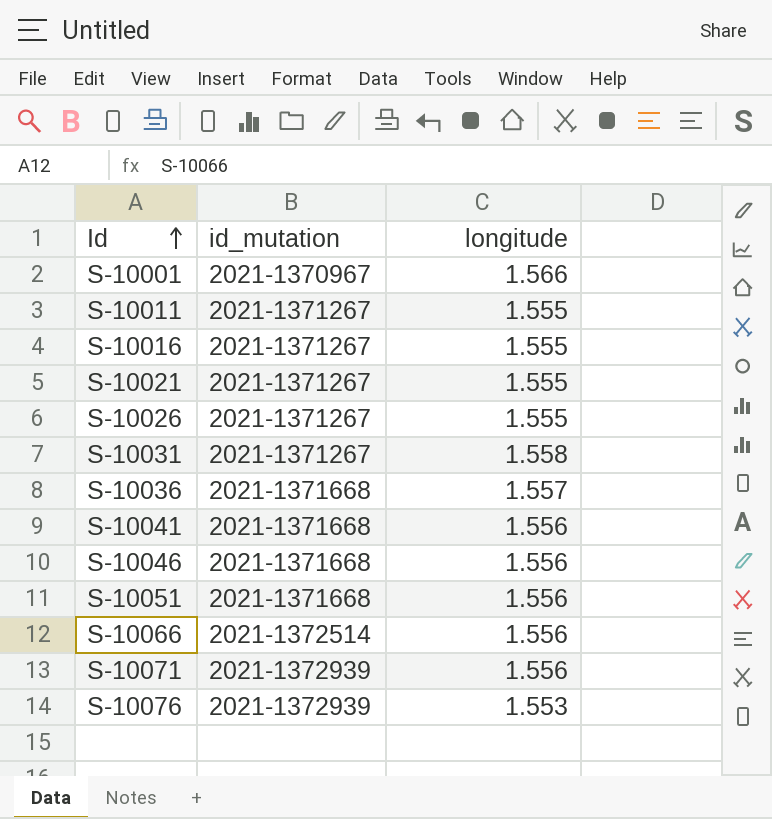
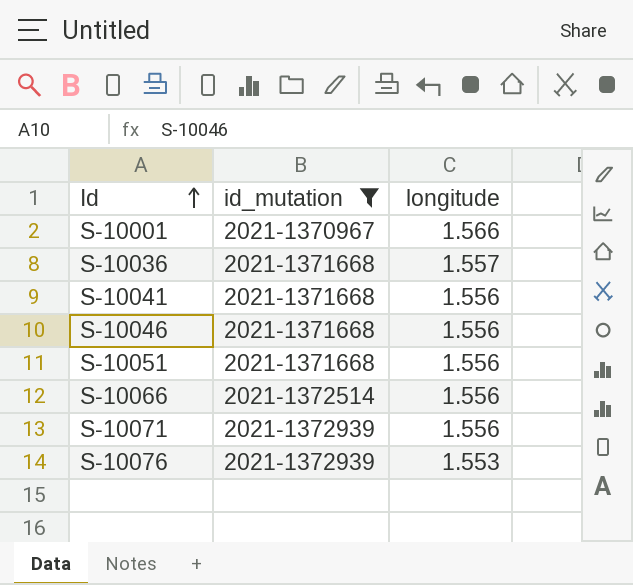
filter: none -> id_mutation != 2021-1371267

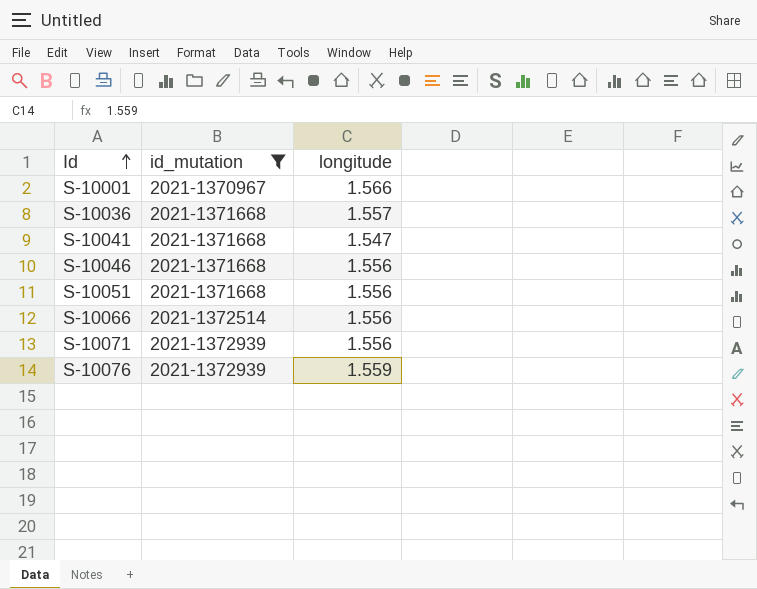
S-10041 | longitude: 1.556 -> 1.547
S-10076 | longitude: 1.553 -> 1.559

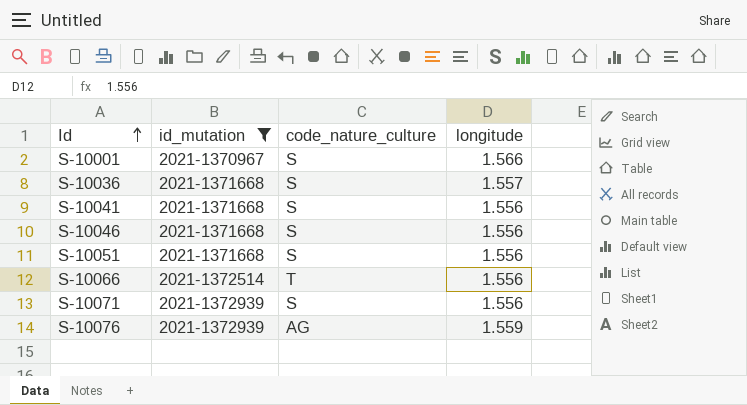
column code_nature_culture | position: none -> 3
S-10041 | longitude: 1.547 -> 1.556

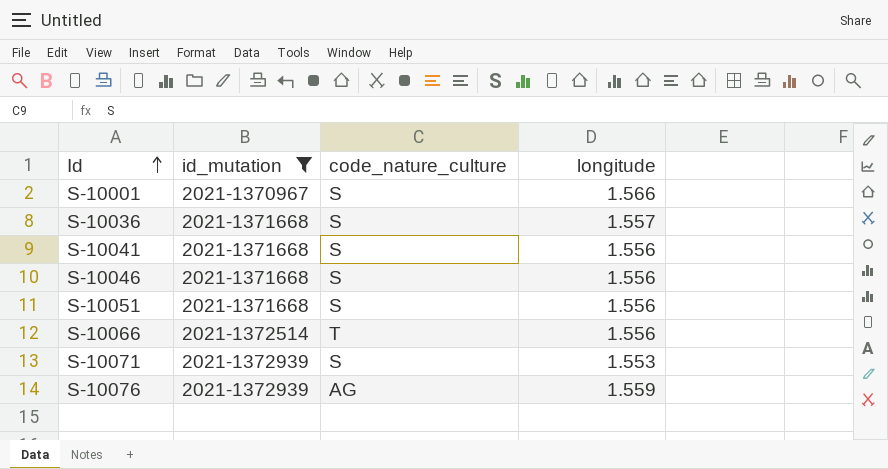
S-10071 | longitude: 1.556 -> 1.553

